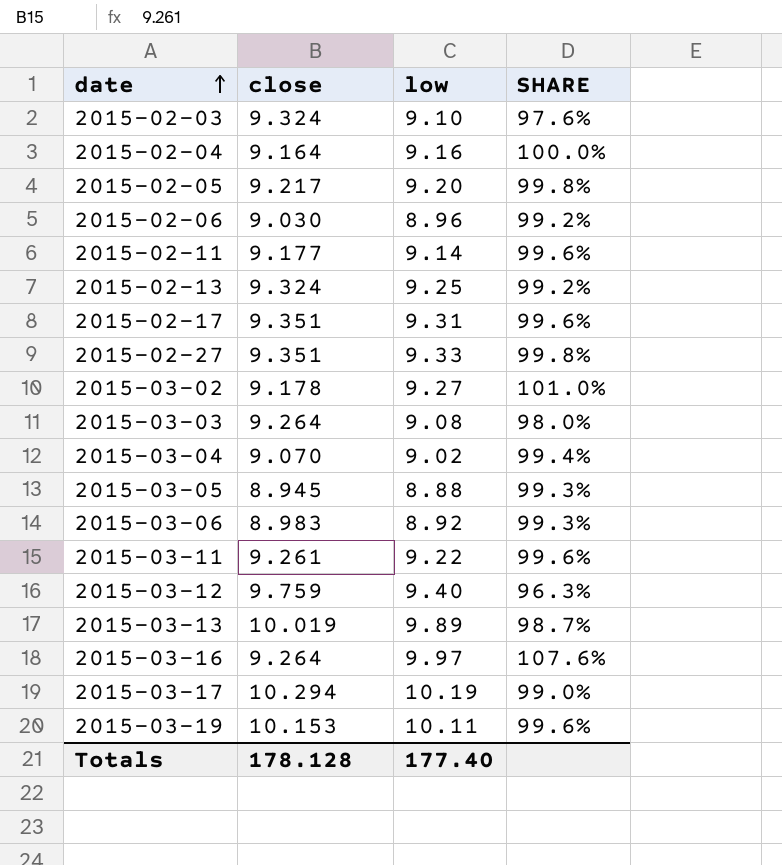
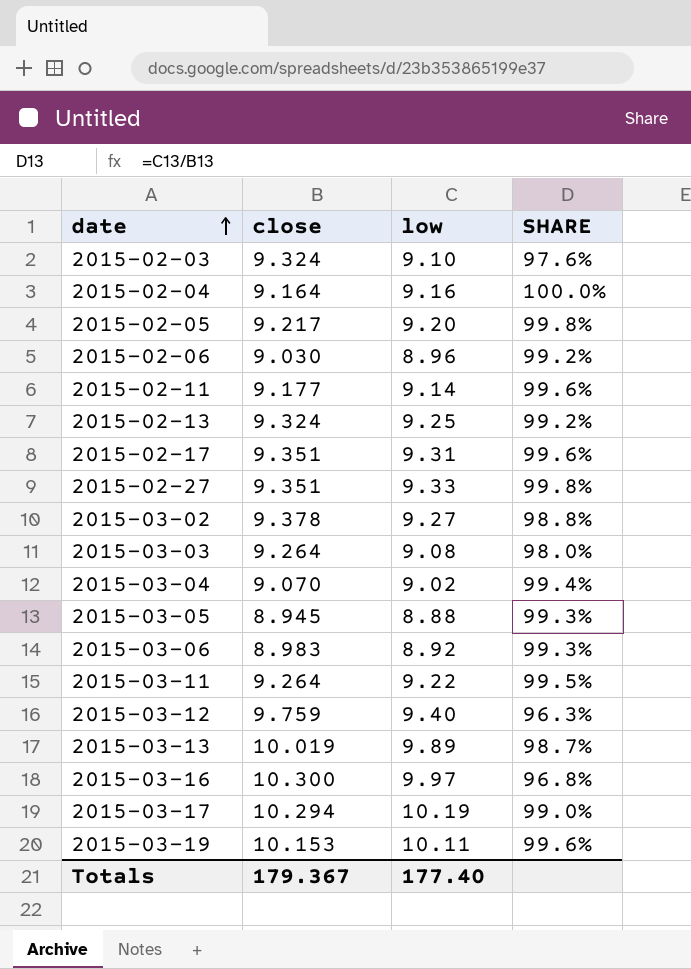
2015-03-02 | close: 9.178 -> 9.378
2015-03-02 | SHARE: 101.0% -> 98.8%
2015-03-11 | close: 9.261 -> 9.264
2015-03-11 | SHARE: 99.6% -> 99.5%
2015-03-16 | close: 9.264 -> 10.300
2015-03-16 | SHARE: 107.6% -> 96.8%
Totals | close: 178.128 -> 179.367

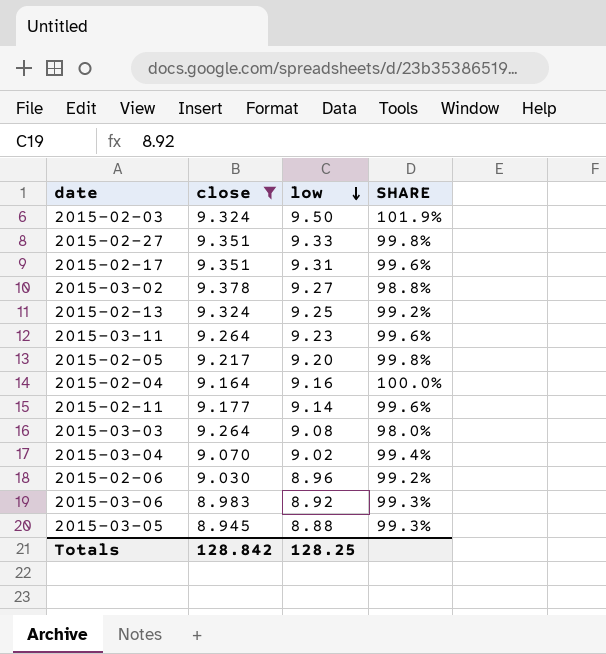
filter: none -> close <= 9.378
row order: date ascending -> low descending
2015-02-03 | low: 9.10 -> 9.50
2015-02-03 | SHARE: 97.6% -> 101.9%
2015-03-11 | low: 9.22 -> 9.23
2015-03-11 | SHARE: 99.5% -> 99.6%
Totals | close: 179.367 -> 128.842
Totals | low: 177.40 -> 128.25

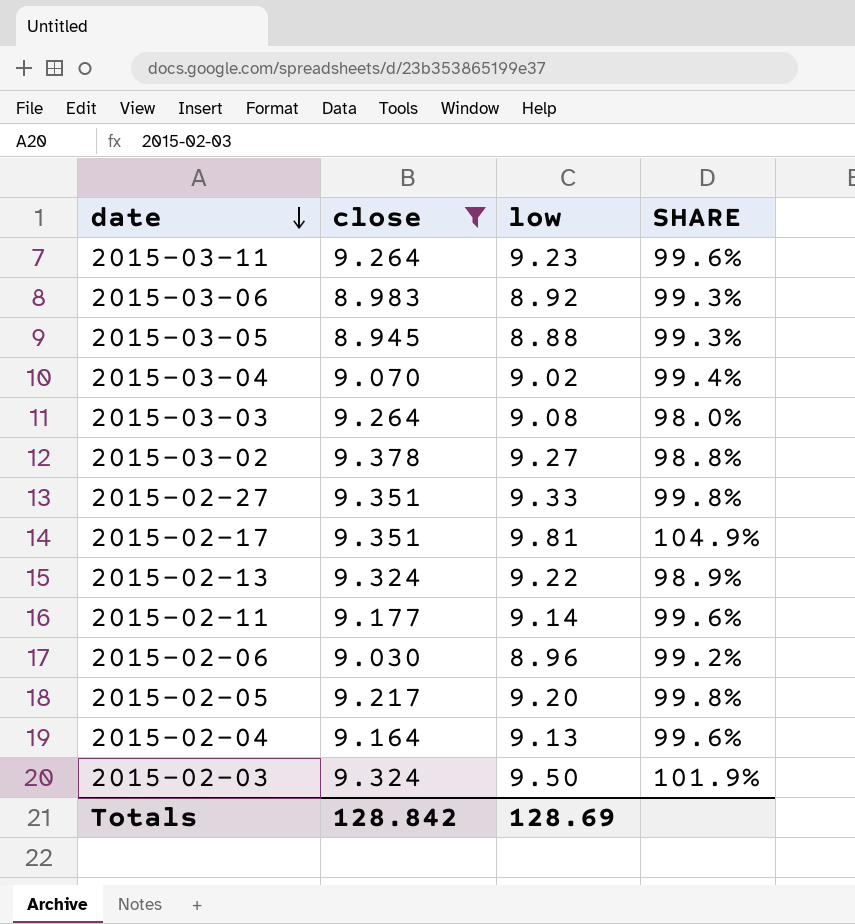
row order: low descending -> date descending
2015-02-17 | low: 9.31 -> 9.81
2015-02-17 | SHARE: 99.6% -> 104.9%
2015-02-13 | low: 9.25 -> 9.22
2015-02-13 | SHARE: 99.2% -> 98.9%
2015-02-04 | low: 9.16 -> 9.13
2015-02-04 | SHARE: 100.0% -> 99.6%
Totals | low: 128.25 -> 128.69

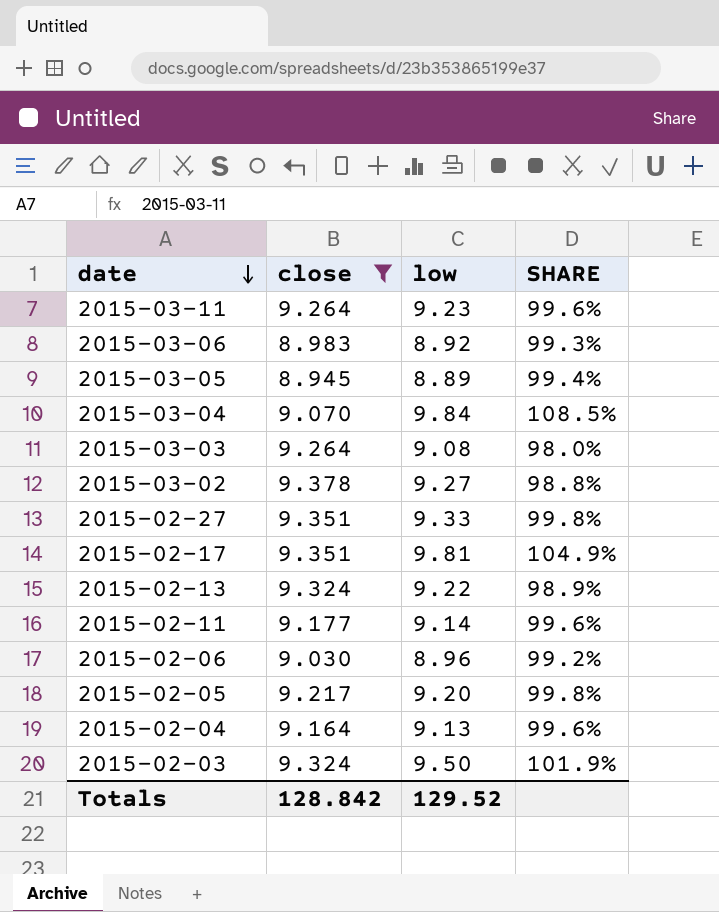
2015-03-05 | low: 8.88 -> 8.89
2015-03-05 | SHARE: 99.3% -> 99.4%
2015-03-04 | low: 9.02 -> 9.84
2015-03-04 | SHARE: 99.4% -> 108.5%
Totals | low: 128.69 -> 129.52

